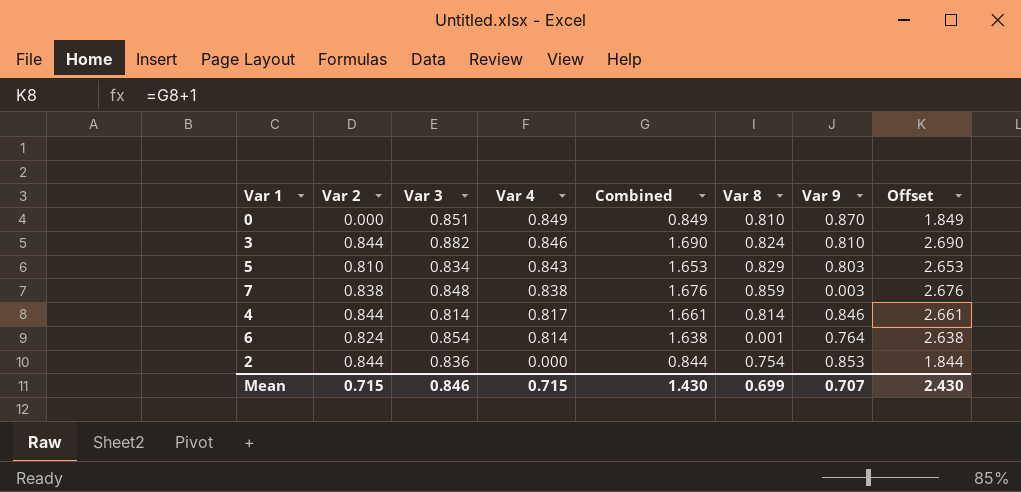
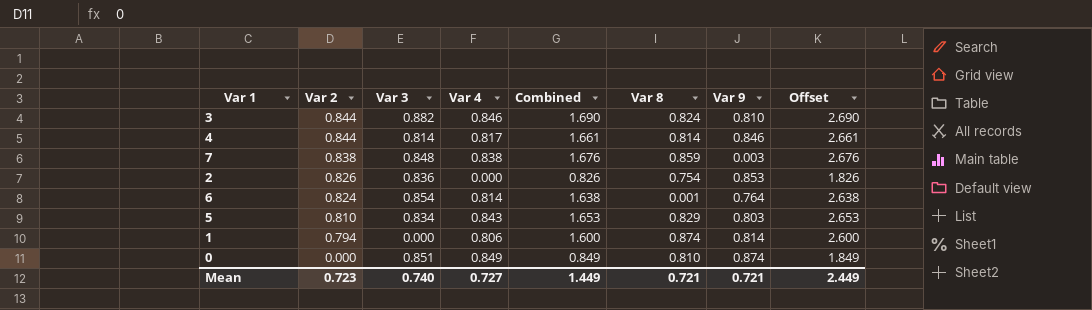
row order: Var 4 descending -> Var 2 descending
2 | Var 2: 0.844 -> 0.826
2 | Combined: 0.844 -> 0.826
2 | Offset: 1.844 -> 1.826
row 1: none -> 0.794 | 0.000 | 0.806 | 1.600 | 0.874 | 0.814 | 2.600
0 | Var 9: 0.870 -> 0.874
Mean | Var 2: 0.715 -> 0.723
Mean | Var 3: 0.846 -> 0.740
Mean | Var 4: 0.715 -> 0.727
Mean | Combined: 1.430 -> 1.449
Mean | Var 8: 0.699 -> 0.721
Mean | Var 9: 0.707 -> 0.721
Mean | Offset: 2.430 -> 2.449

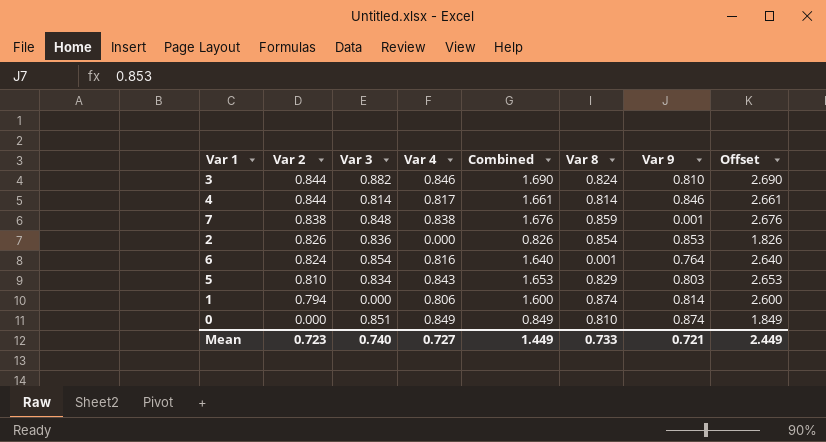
7 | Var 9: 0.003 -> 0.001
2 | Var 8: 0.754 -> 0.854
6 | Var 4: 0.814 -> 0.816
6 | Combined: 1.638 -> 1.640
6 | Offset: 2.638 -> 2.640
Mean | Var 8: 0.721 -> 0.733

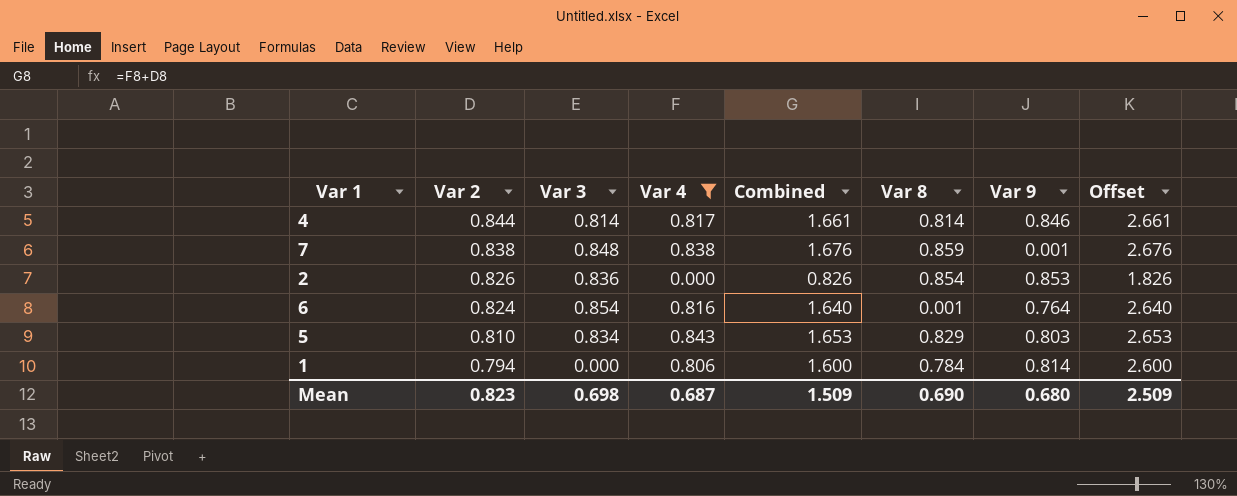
filter: none -> Var 4 <= 0.843
1 | Var 8: 0.874 -> 0.784
Mean | Var 2: 0.723 -> 0.823
Mean | Var 3: 0.740 -> 0.698
Mean | Var 4: 0.727 -> 0.687
Mean | Combined: 1.449 -> 1.509
Mean | Var 8: 0.733 -> 0.690
Mean | Var 9: 0.721 -> 0.680
Mean | Offset: 2.449 -> 2.509

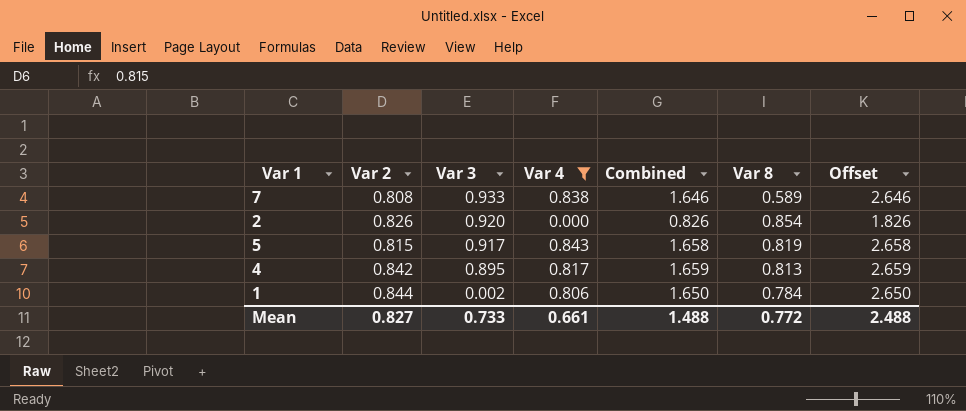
row order: Var 2 descending -> Var 3 descending
column Var 9 | position: 7 -> none
row 6: 0.824 | 0.854 | 0.816 | 1.640 | 0.001 | 0.764 | 2.640 -> none
7 | Var 2: 0.838 -> 0.808
7 | Var 3: 0.848 -> 0.933
7 | Combined: 1.676 -> 1.646
7 | Var 8: 0.859 -> 0.589
7 | Offset: 2.676 -> 2.646
2 | Var 3: 0.836 -> 0.920
5 | Var 2: 0.810 -> 0.815
5 | Var 3: 0.834 -> 0.917
5 | Combined: 1.653 -> 1.658
5 | Var 8: 0.829 -> 0.819
5 | Offset: 2.653 -> 2.658
4 | Var 2: 0.844 -> 0.842
4 | Var 3: 0.814 -> 0.895
4 | Combined: 1.661 -> 1.659
4 | Var 8: 0.814 -> 0.813
4 | Offset: 2.661 -> 2.659
1 | Var 2: 0.794 -> 0.844
1 | Var 3: 0.000 -> 0.002
1 | Combined: 1.600 -> 1.650
1 | Offset: 2.600 -> 2.650
Mean | Var 2: 0.823 -> 0.827
Mean | Var 3: 0.698 -> 0.733
Mean | Var 4: 0.687 -> 0.661
Mean | Combined: 1.509 -> 1.488
Mean | Var 8: 0.690 -> 0.772
Mean | Offset: 2.509 -> 2.488

